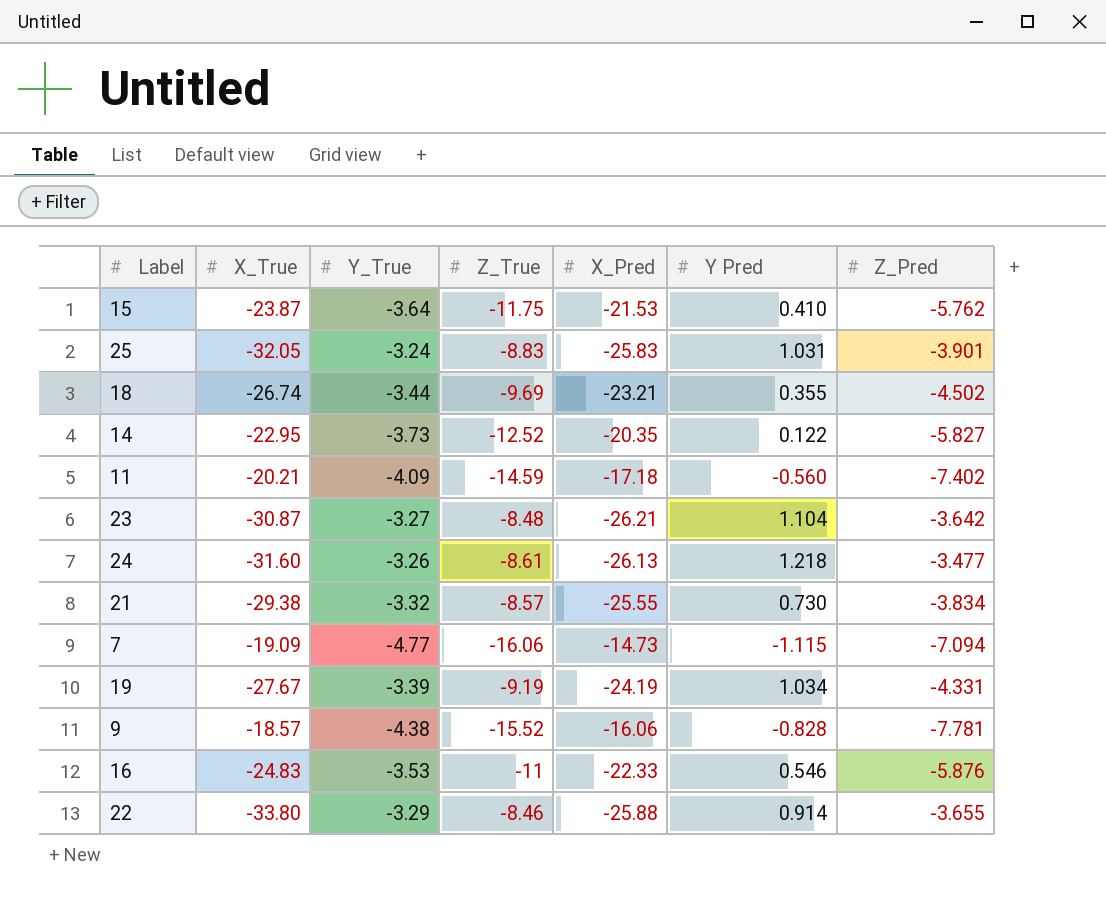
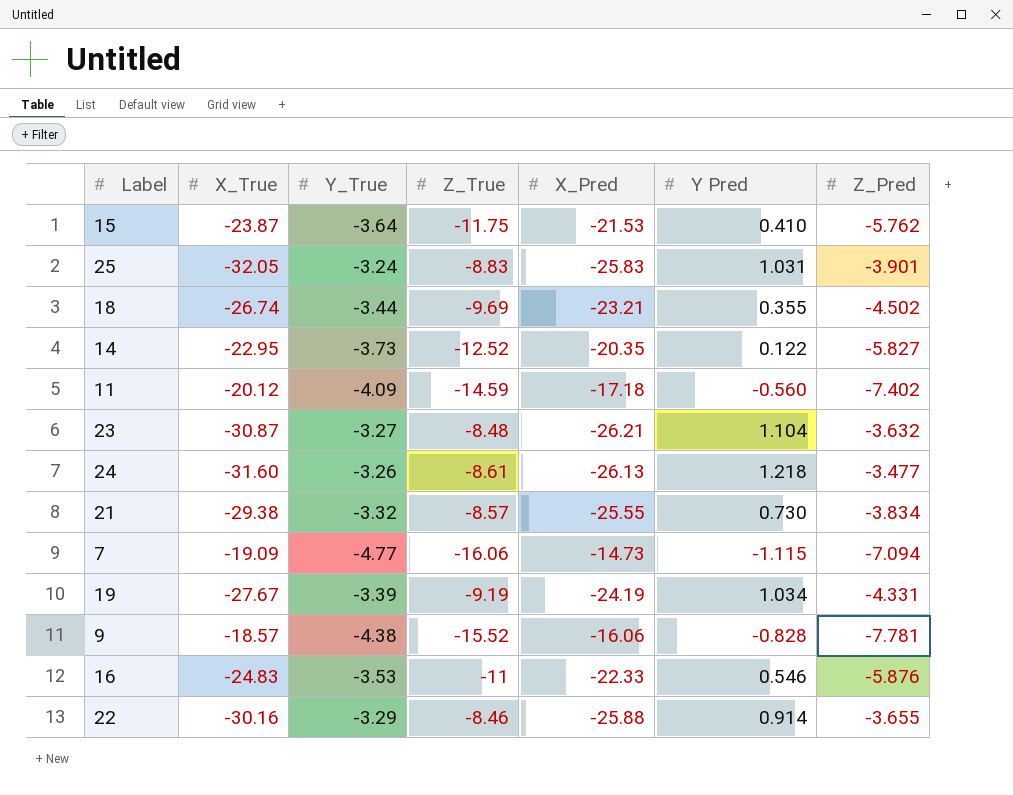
11 | X_True: -20.21 -> -20.12
23 | Z_Pred: -3.642 -> -3.632
22 | X_True: -33.80 -> -30.16

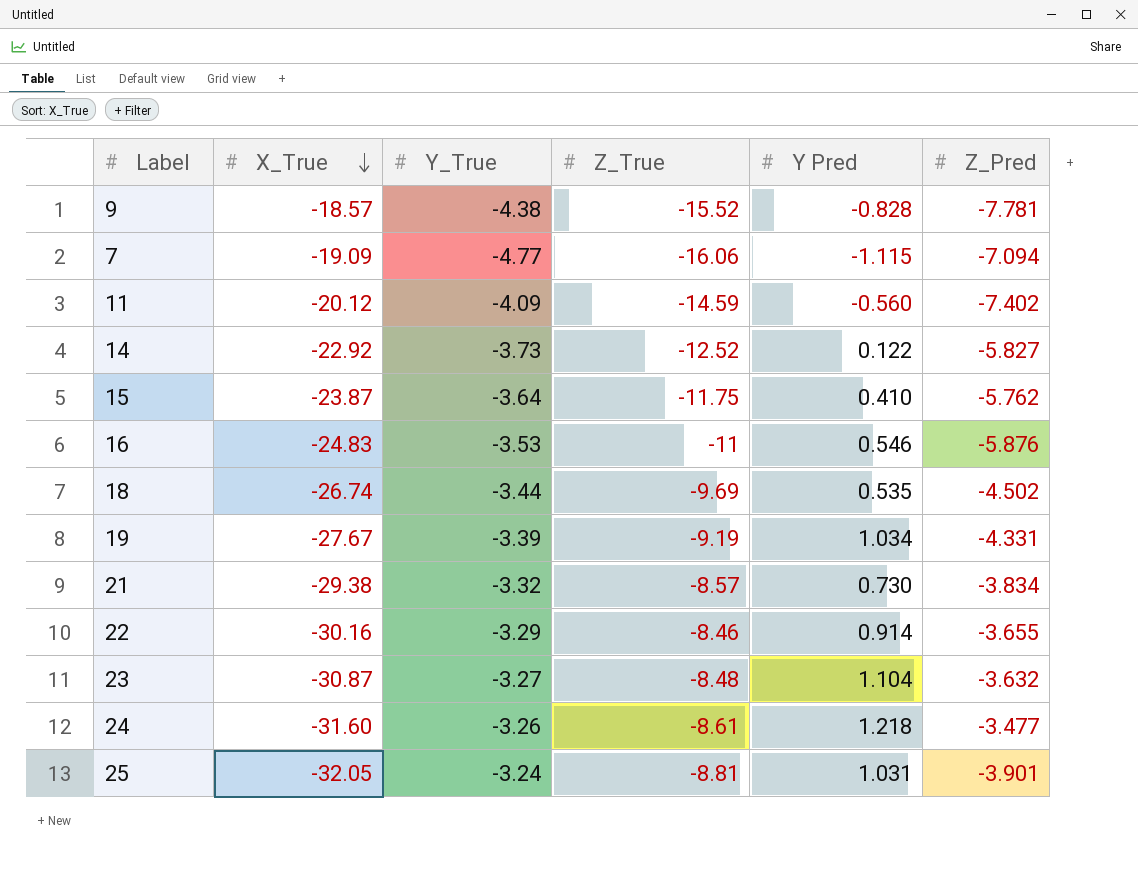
row order: none -> X_True descending
column X_Pred | position: 5 -> none
14 | X_True: -22.95 -> -22.92
18 | Y Pred: 0.355 -> 0.535
25 | Z_True: -8.83 -> -8.81

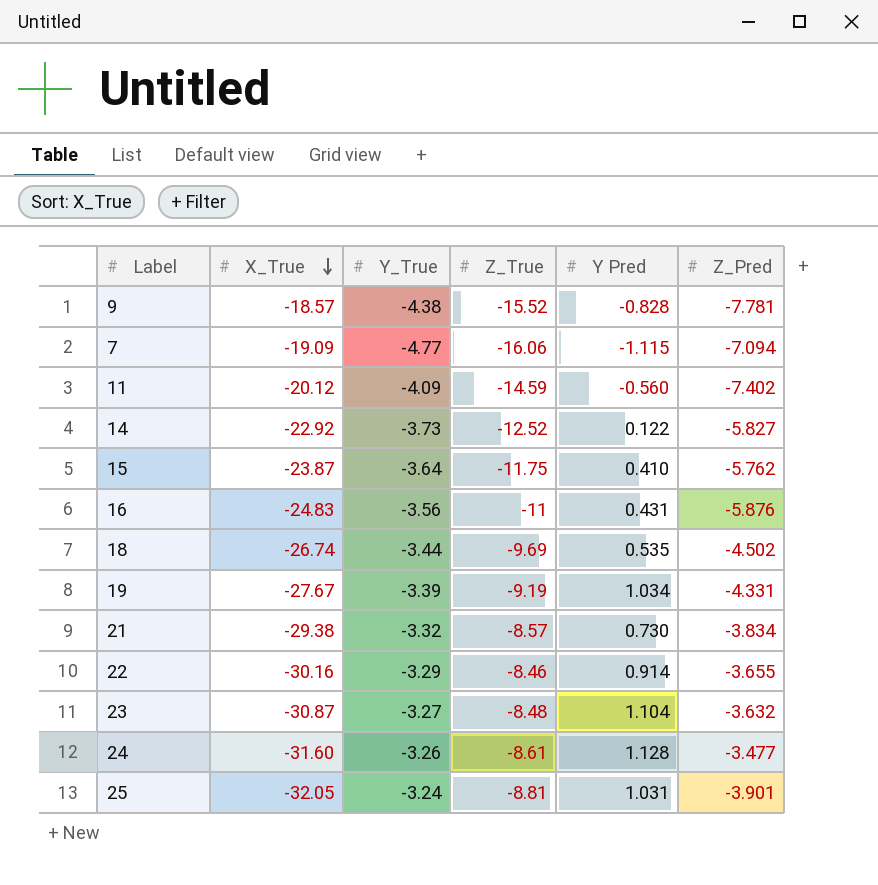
16 | Y_True: -3.53 -> -3.56
16 | Y Pred: 0.546 -> 0.431
24 | Y Pred: 1.218 -> 1.128

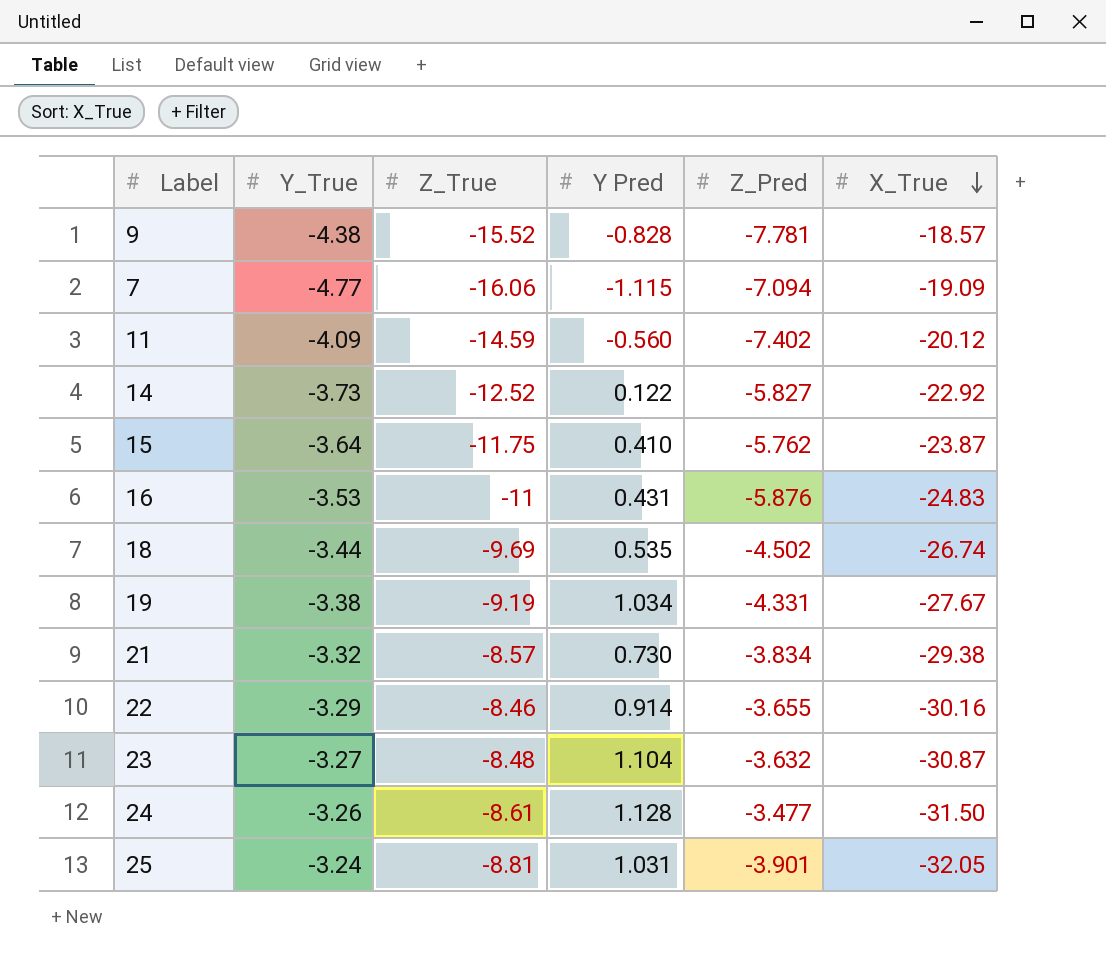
column X_True | position: 2 -> 6
16 | Y_True: -3.56 -> -3.53
19 | Y_True: -3.39 -> -3.38
24 | X_True: -31.60 -> -31.50

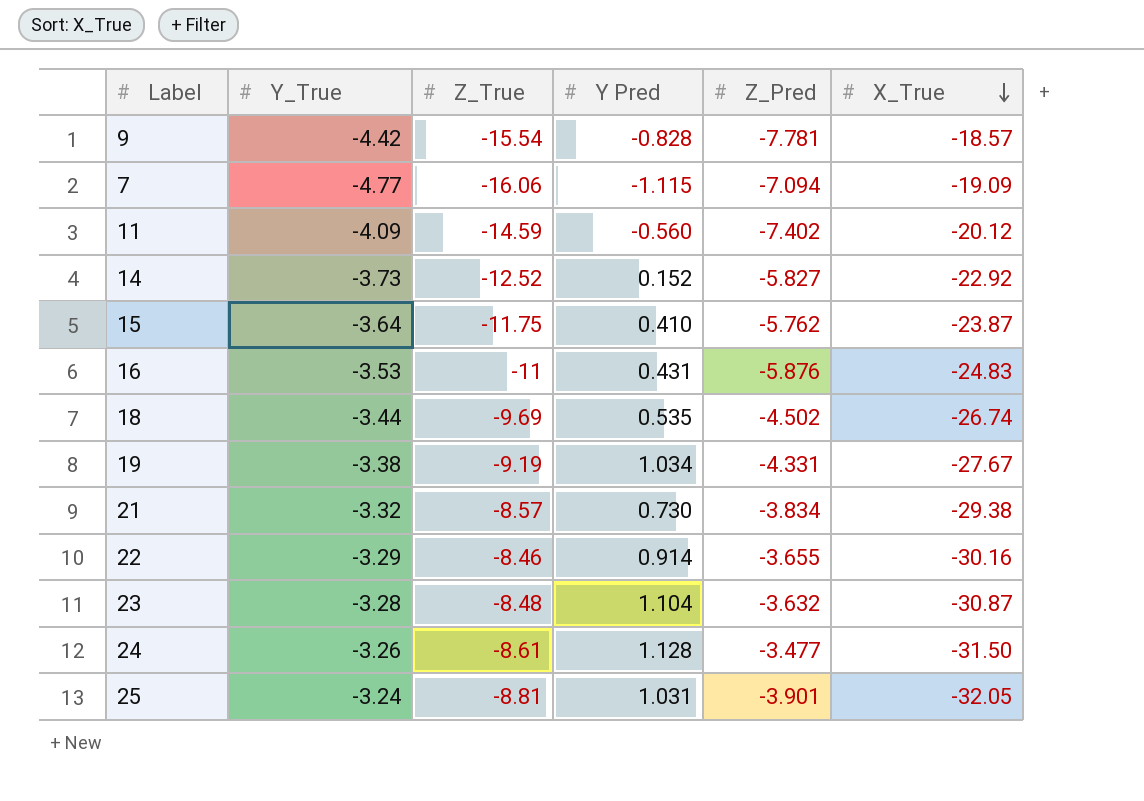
9 | Y_True: -4.38 -> -4.42
9 | Z_True: -15.52 -> -15.54
14 | Y Pred: 0.122 -> 0.152
23 | Y_True: -3.27 -> -3.28

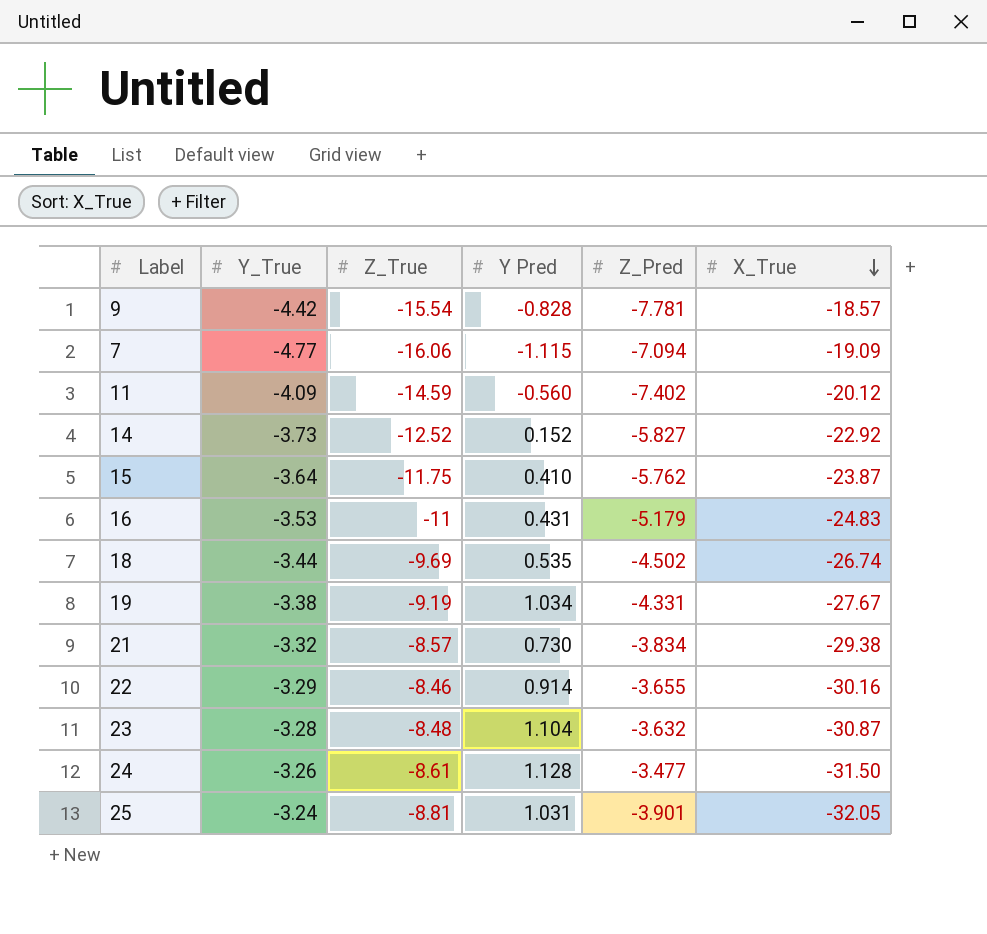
16 | Z_Pred: -5.876 -> -5.179

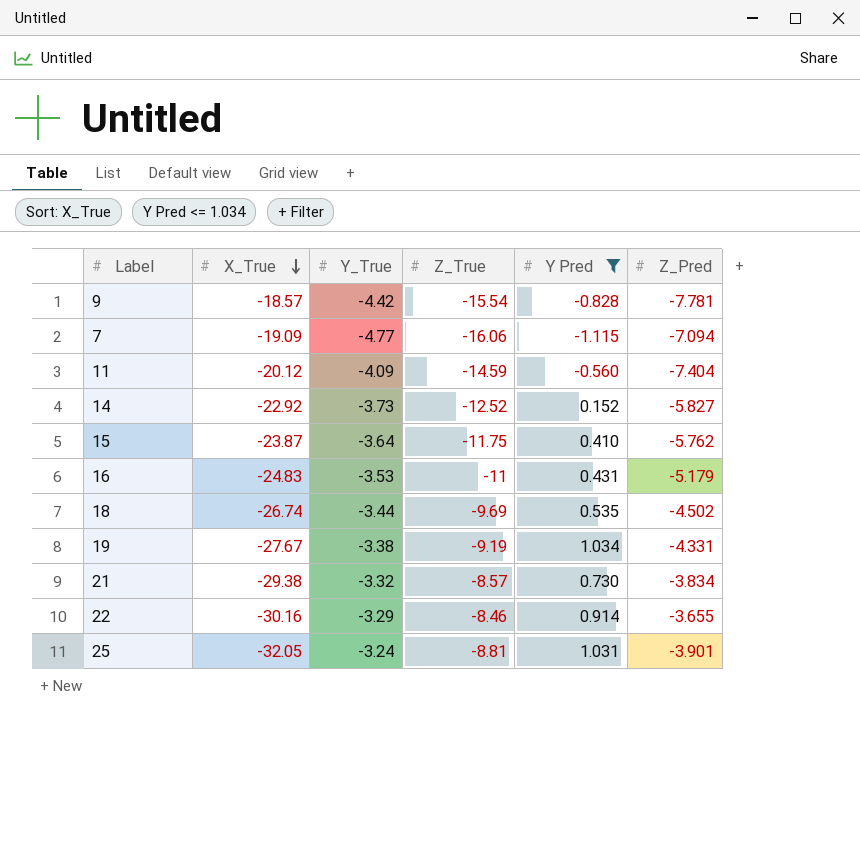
filter: none -> Y Pred <= 1.034
column X_True | position: 6 -> 2
11 | Z_Pred: -7.402 -> -7.404

